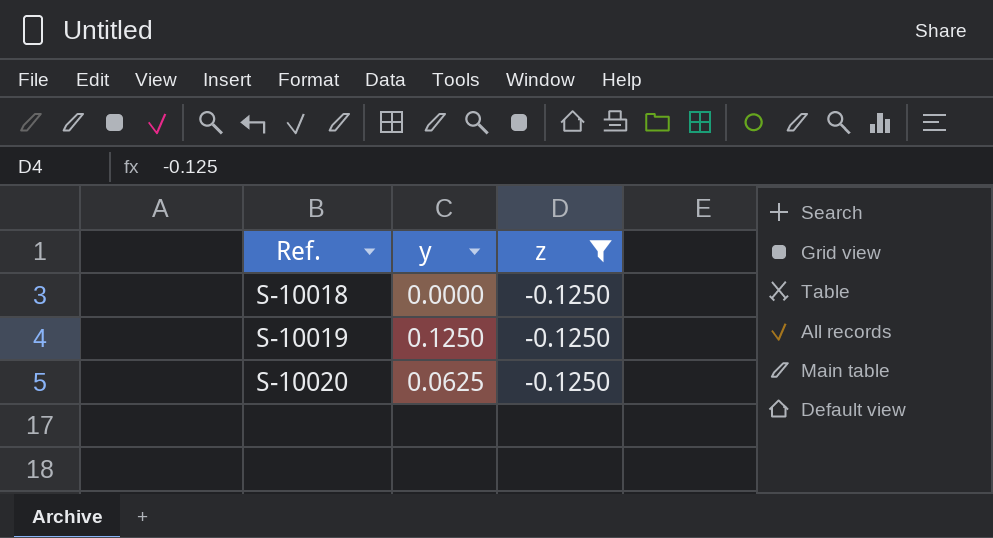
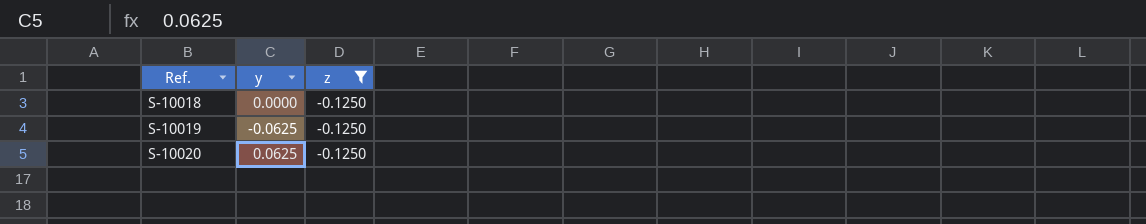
S-10019 | y: 0.1250 -> -0.0625

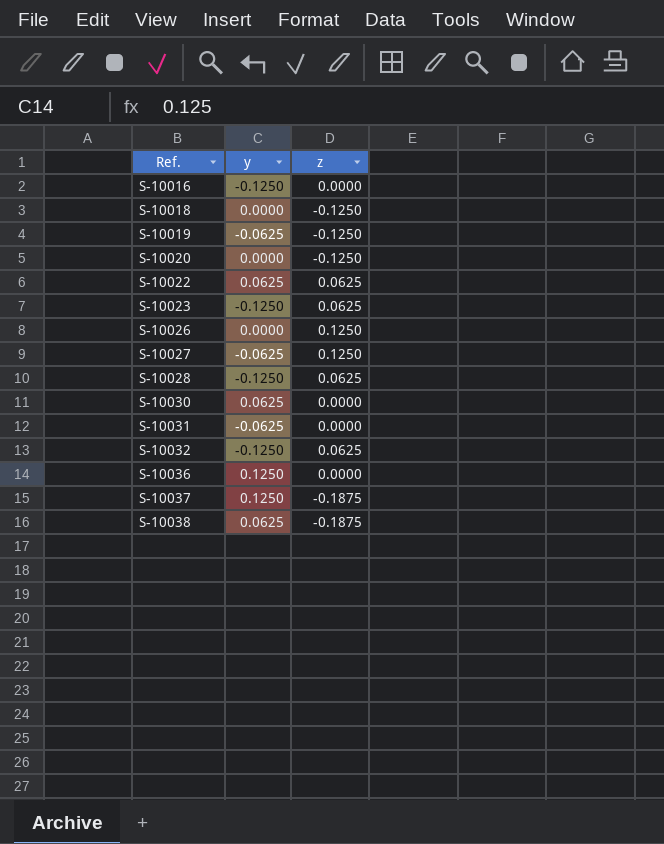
filter: z = -0.1250 -> none
S-10020 | y: 0.0625 -> 0.0000

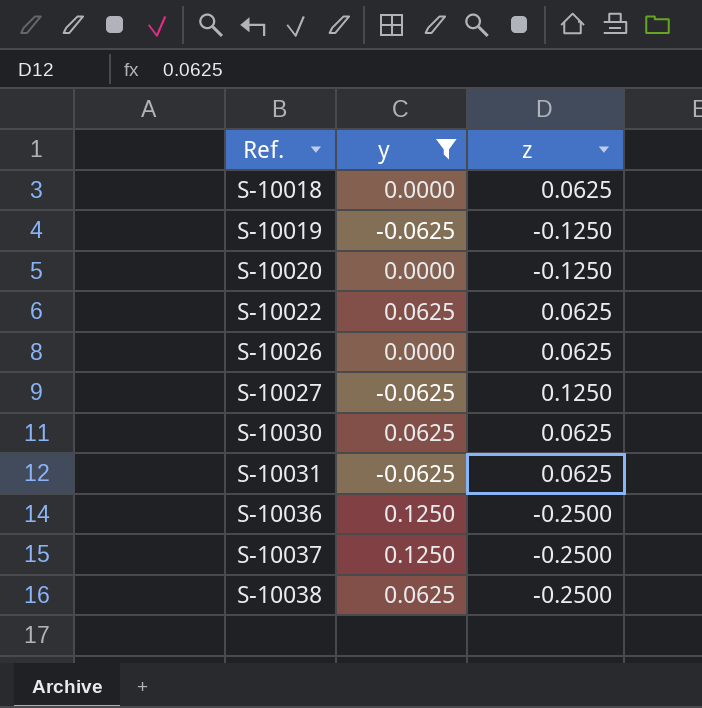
filter: none -> y != -0.1250
S-10018 | z: -0.1250 -> 0.0625
S-10026 | z: 0.1250 -> 0.0625
S-10030 | z: 0.0000 -> 0.0625
S-10031 | z: 0.0000 -> 0.0625
S-10036 | z: 0.0000 -> -0.2500
S-10037 | z: -0.1875 -> -0.2500
S-10038 | z: -0.1875 -> -0.2500

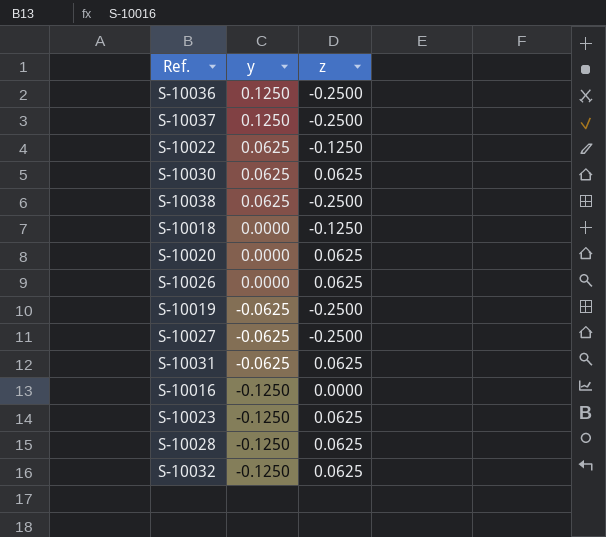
filter: y != -0.1250 -> none
row order: Ref. ascending -> y descending
S-10022 | z: 0.0625 -> -0.1250
S-10018 | z: 0.0625 -> -0.1250
S-10020 | z: -0.1250 -> 0.0625
S-10019 | z: -0.1250 -> -0.2500
S-10027 | z: 0.1250 -> -0.2500

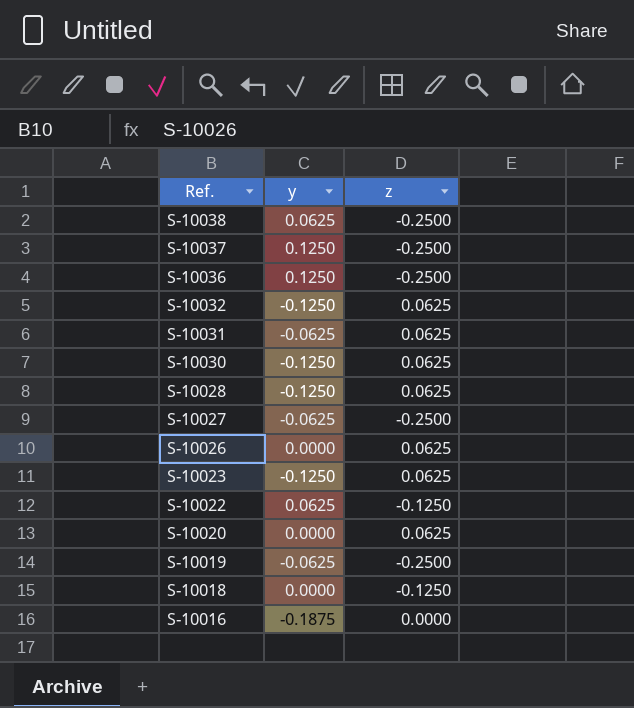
row order: y descending -> Ref. descending
S-10030 | y: 0.0625 -> -0.1250
S-10016 | y: -0.1250 -> -0.1875

